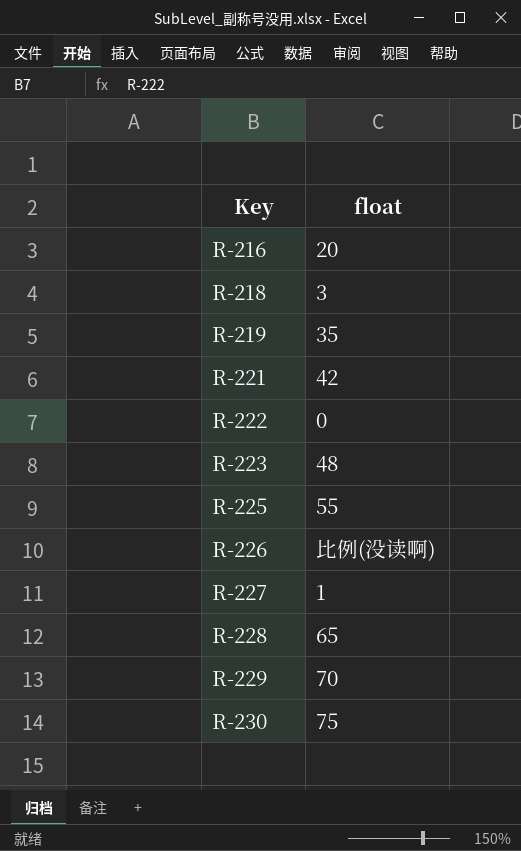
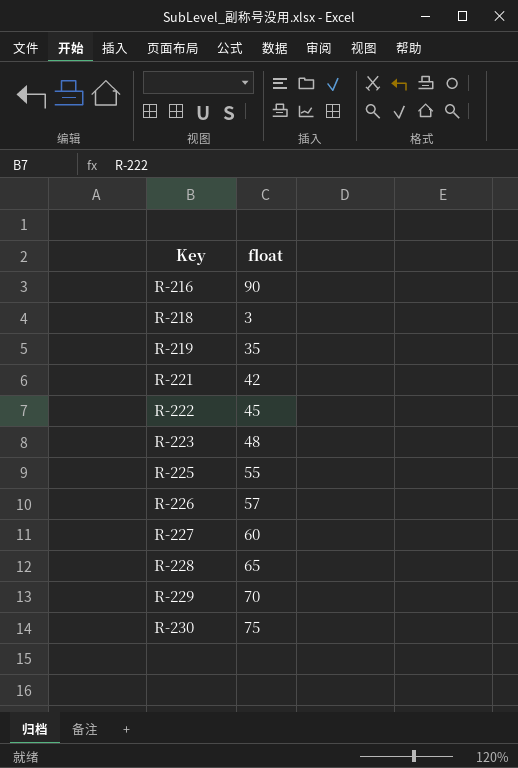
R-216 | float: 20 -> 90
R-222 | float: 0 -> 45
R-226 | float: 比例(没读啊) -> 57
R-227 | float: 1 -> 60

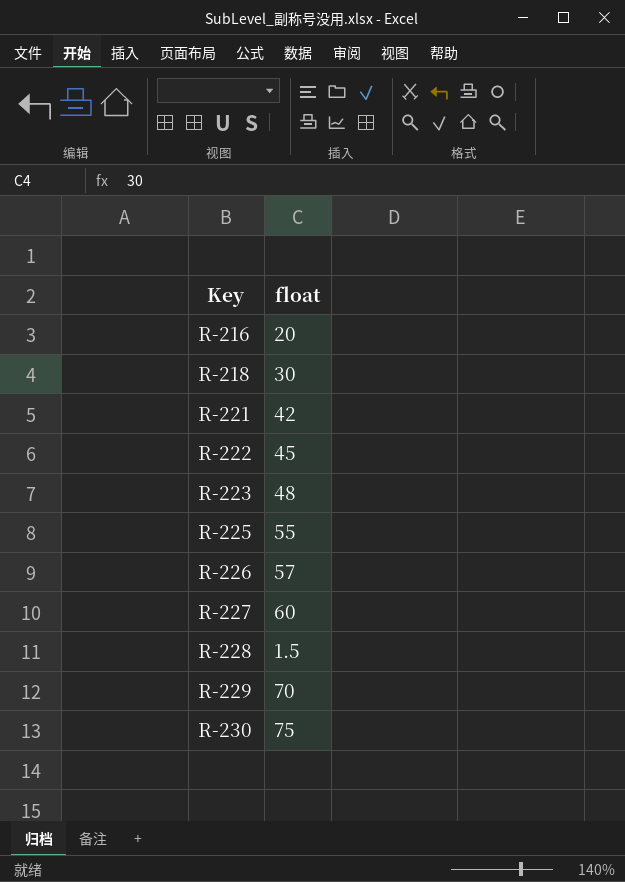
row R-219: 35 -> none
R-216 | float: 90 -> 20
R-218 | float: 3 -> 30
R-228 | float: 65 -> 1.5

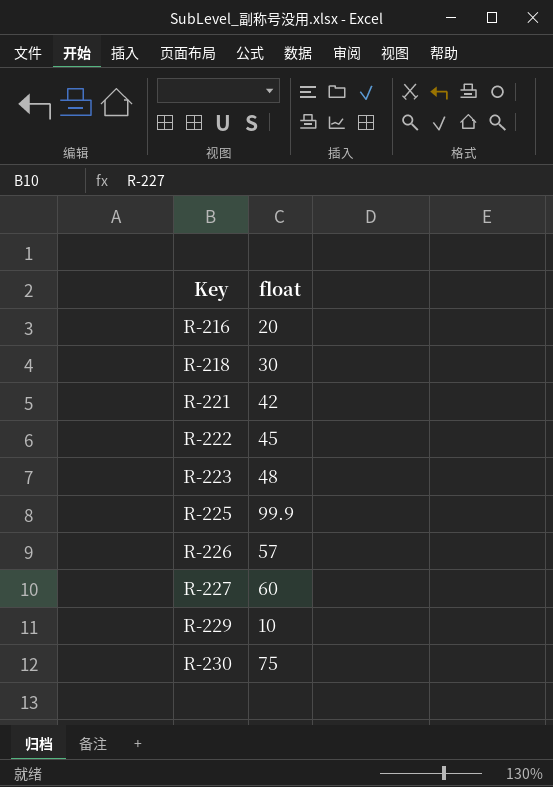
row R-228: 1.5 -> none
R-225 | float: 55 -> 99.9
R-229 | float: 70 -> 10

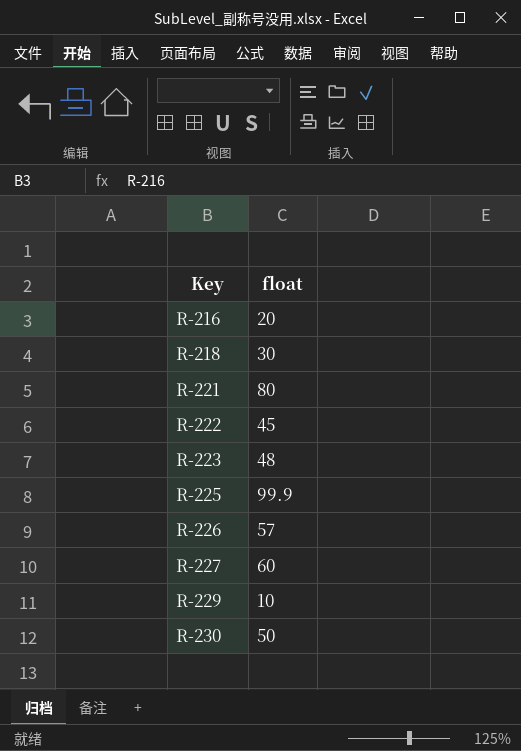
R-221 | float: 42 -> 80
R-230 | float: 75 -> 50

